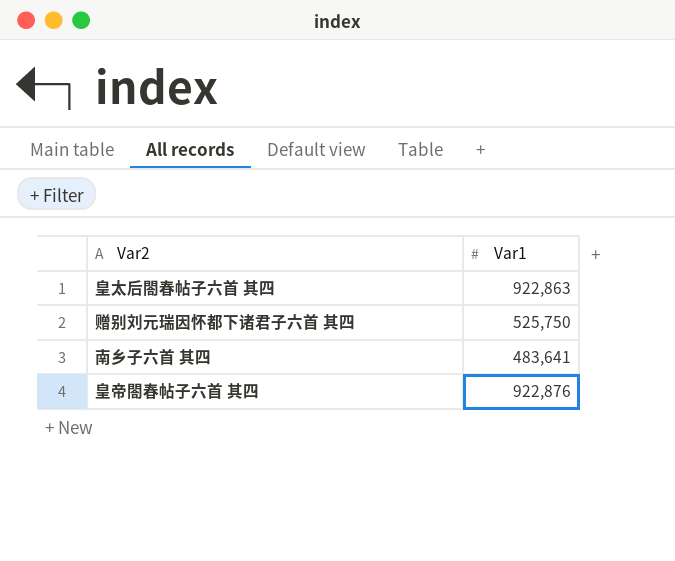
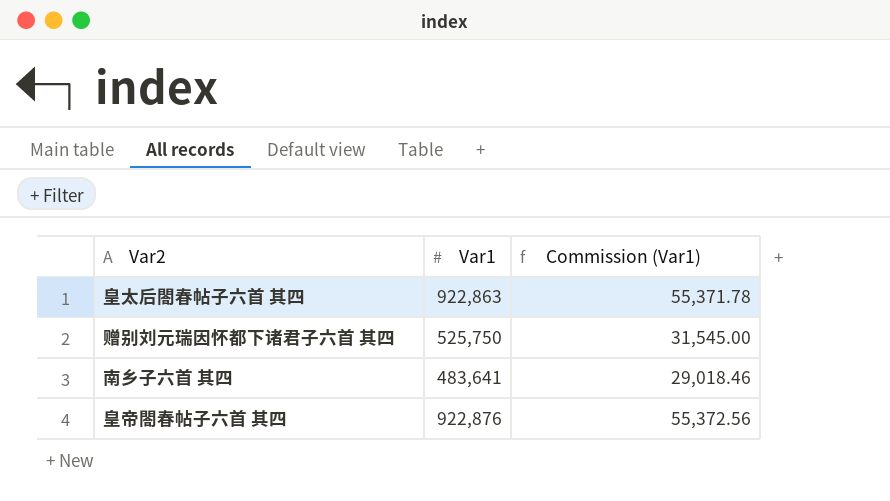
column Commission (Var1) | formula: none -> [Var1] * 0.06

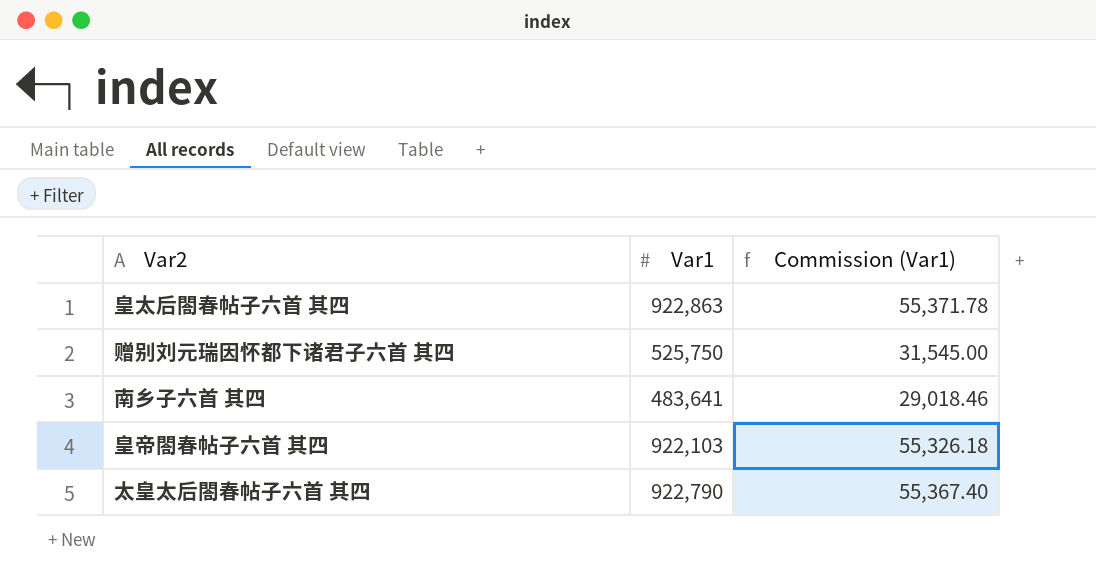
皇帝閤春帖子六首 其四 | Var1: 922,876 -> 922,103
皇帝閤春帖子六首 其四 | Commission (Var1): 55,372.56 -> 55,326.18
row 太皇太后閤春帖子六首 其四: none -> 922,790 | 55,367.40

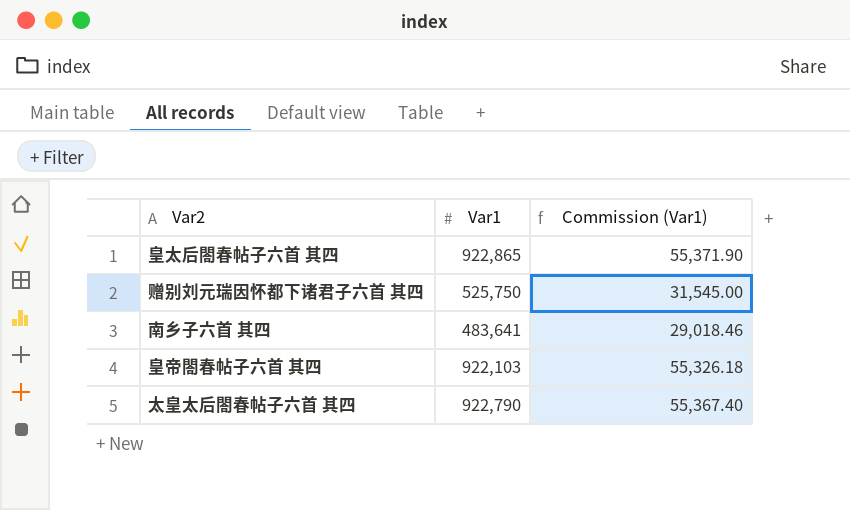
皇太后閤春帖子六首 其四 | Var1: 922,863 -> 922,865
皇太后閤春帖子六首 其四 | Commission (Var1): 55,371.78 -> 55,371.90

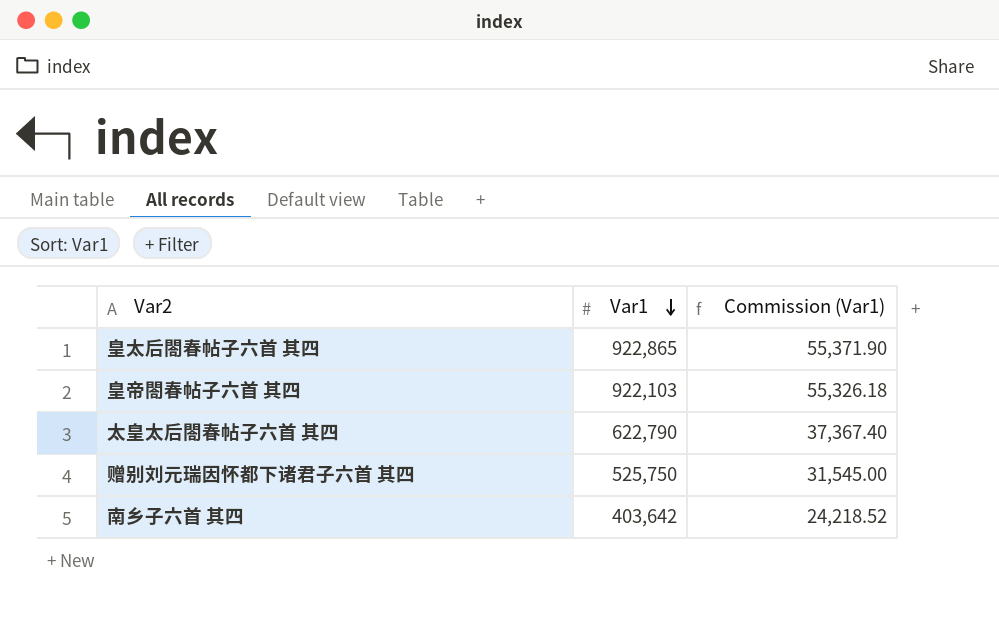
row order: none -> Var1 descending
太皇太后閤春帖子六首 其四 | Var1: 922,790 -> 622,790
太皇太后閤春帖子六首 其四 | Commission (Var1): 55,367.40 -> 37,367.40
南乡子六首 其四 | Var1: 483,641 -> 403,642
南乡子六首 其四 | Commission (Var1): 29,018.46 -> 24,218.52

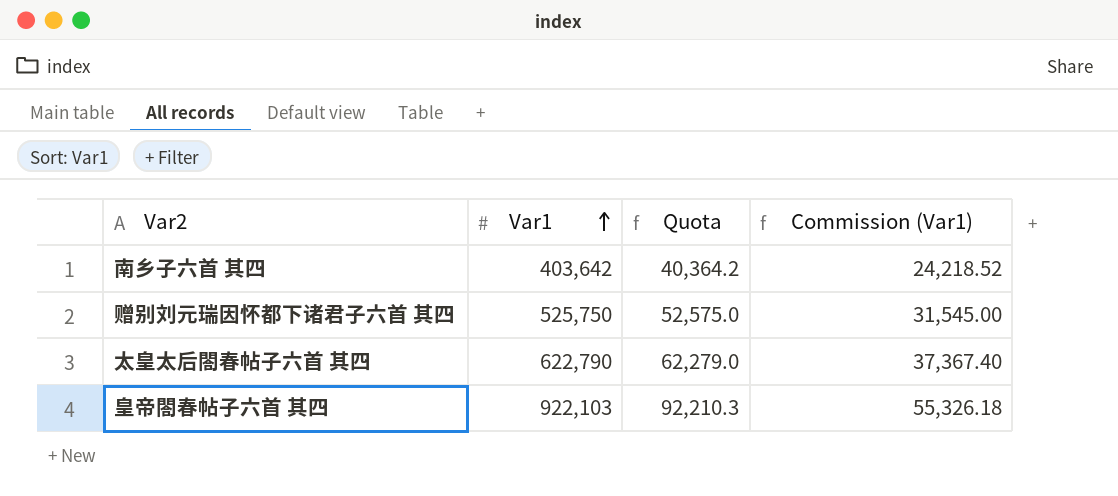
row order: Var1 descending -> Var1 ascending
column Quota | formula: none -> [Var1] * 0.1
row 皇太后閤春帖子六首 其四: 922,865 | 55,371.90 -> none

